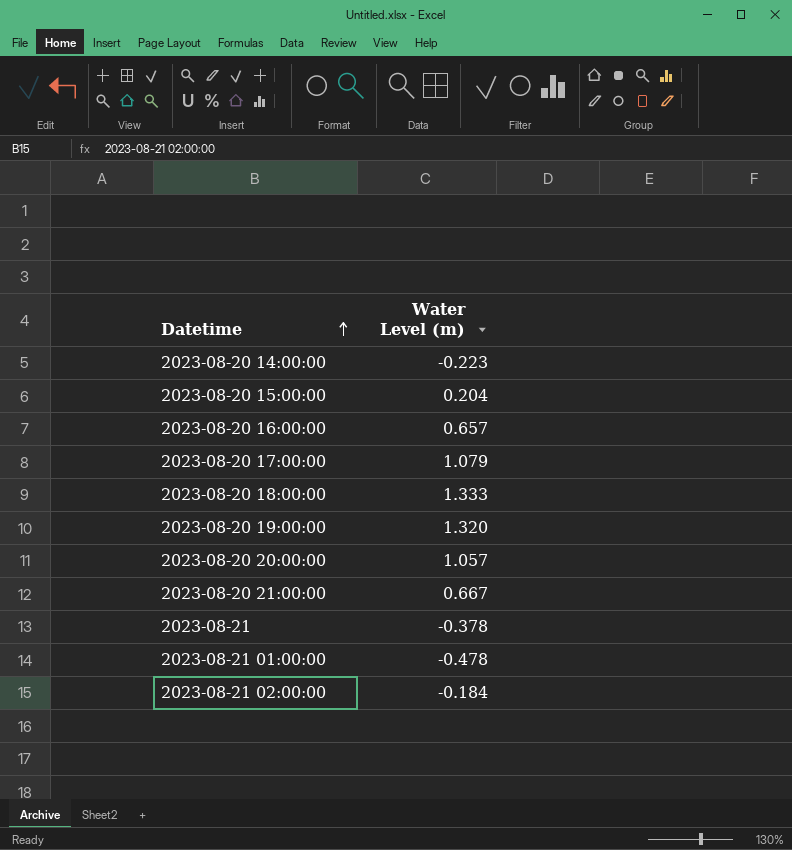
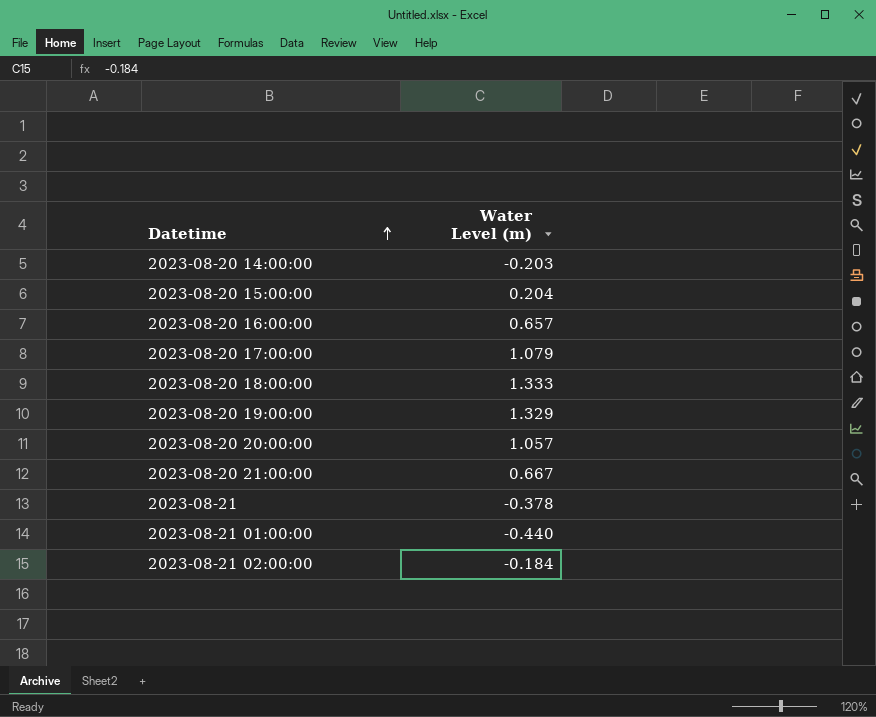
2023-08-20 14:00:00 | Water Level (m): -0.223 -> -0.203
2023-08-20 19:00:00 | Water Level (m): 1.320 -> 1.329
2023-08-21 01:00:00 | Water Level (m): -0.478 -> -0.440

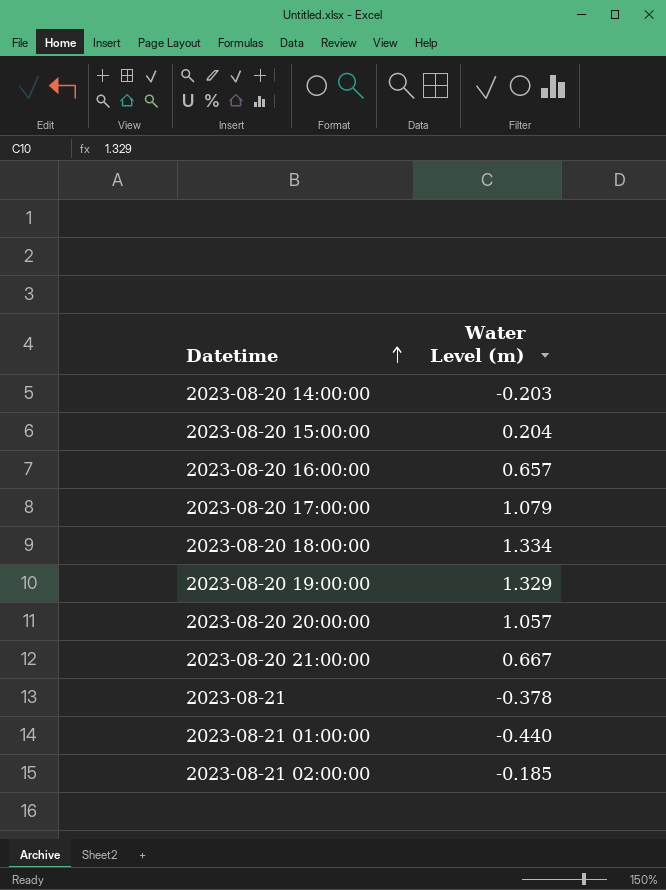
2023-08-20 18:00:00 | Water Level (m): 1.333 -> 1.334
2023-08-21 02:00:00 | Water Level (m): -0.184 -> -0.185

